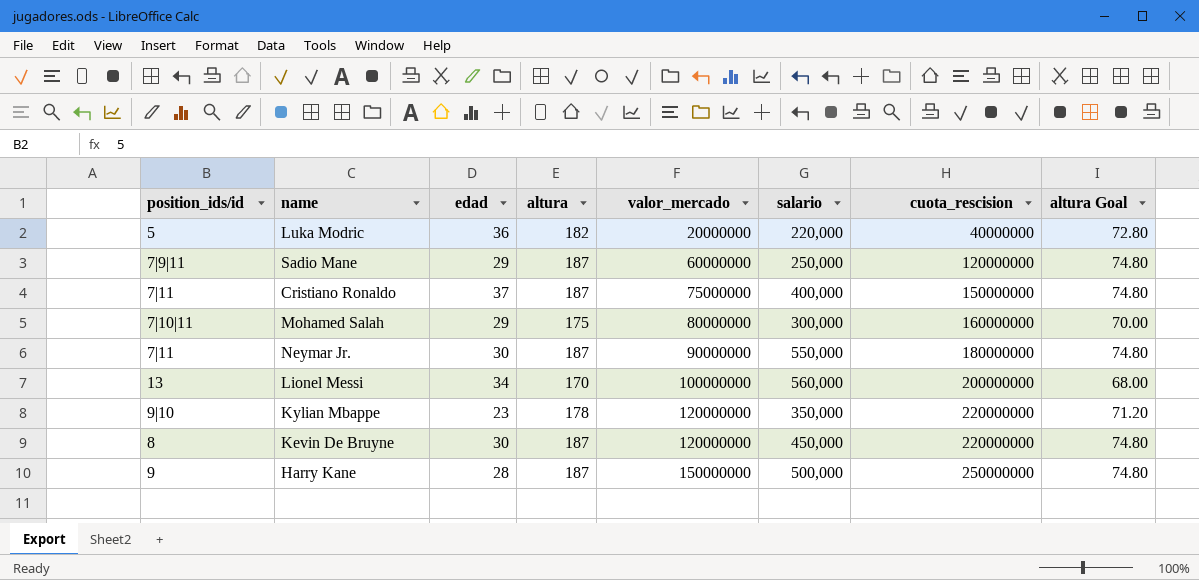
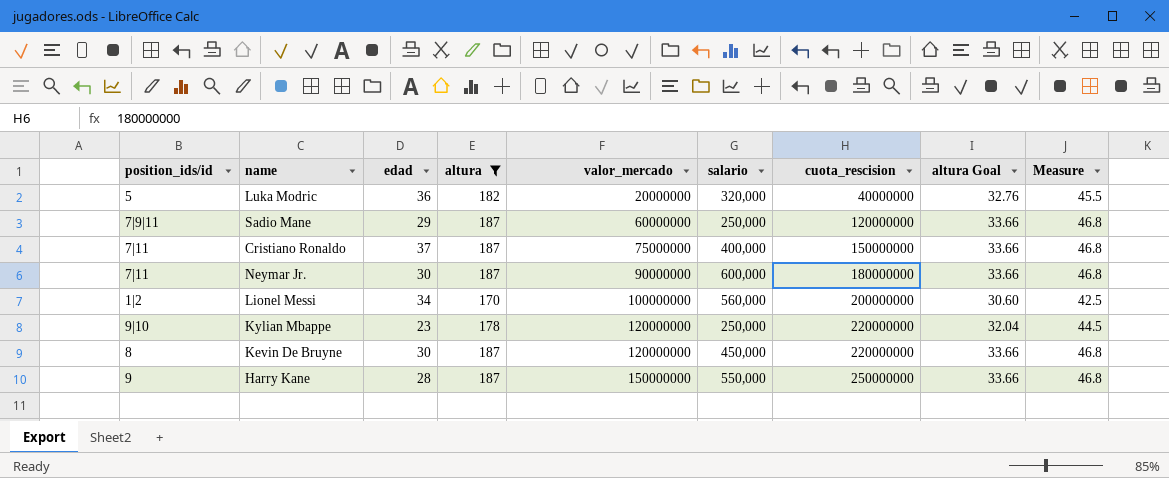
filter: none -> altura != 175
column altura Goal | formula: [altura] * 0.4 -> [altura] * 0.18
column Measure | formula: none -> [altura] * 0.25
Luka Modric | salario: 220,000 -> 320,000
Neymar Jr. | salario: 550,000 -> 600,000
Lionel Messi | position_ids/id: 13 -> 1|2
Kylian Mbappe | salario: 350,000 -> 250,000
Harry Kane | salario: 500,000 -> 550,000

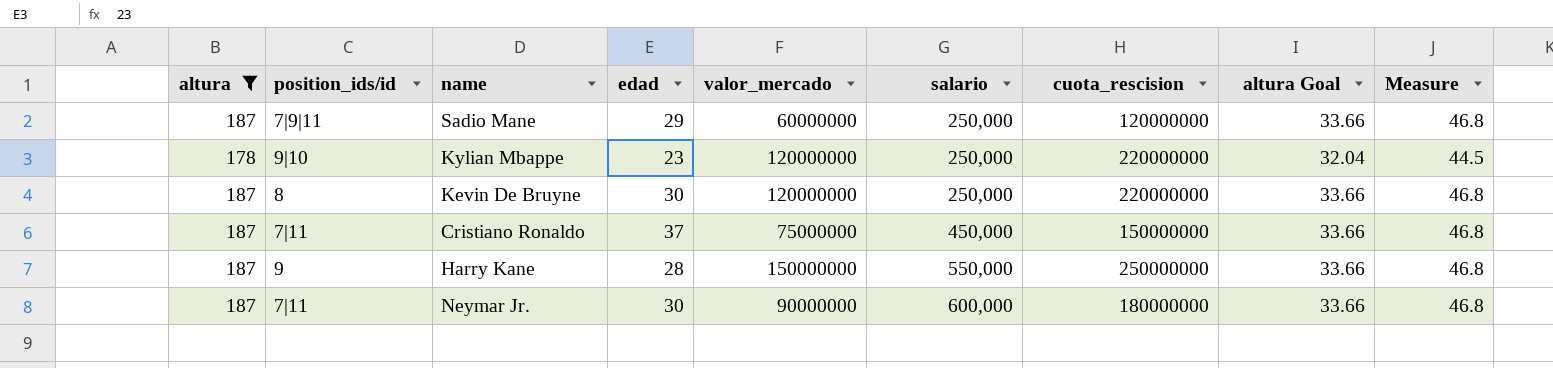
row order: valor_mercado ascending -> salario ascending
column altura | position: 4 -> 1
row Luka Modric: 5 | 36 | 182 | 20000000 | 320,000 | 40000000 | 32.76 | 45.5 -> none
row Lionel Messi: 1|2 | 34 | 170 | 100000000 | 560,000 | 200000000 | 30.60 | 42.5 -> none
Kevin De Bruyne | salario: 450,000 -> 250,000
Cristiano Ronaldo | salario: 400,000 -> 450,000

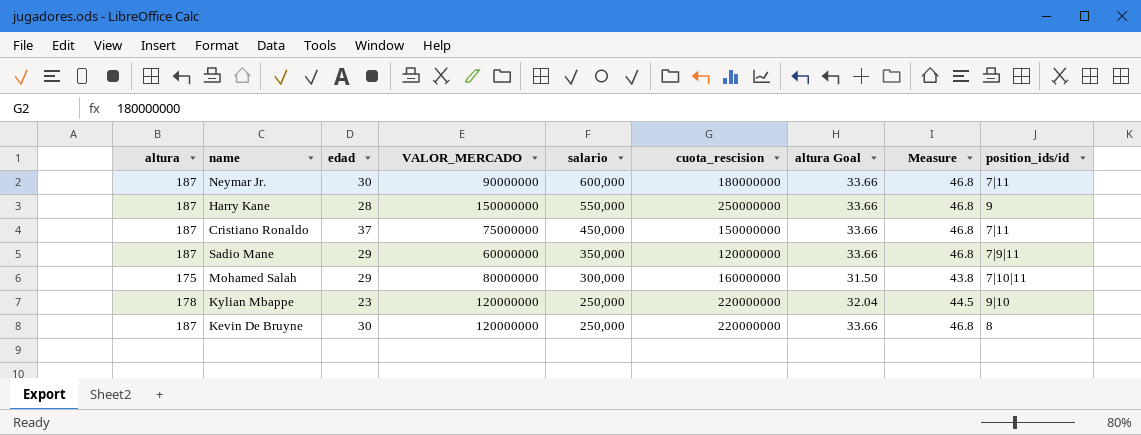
filter: altura != 175 -> none
row order: salario ascending -> salario descending
column name: valor_mercado -> VALOR_MERCADO
column position_ids/id | position: 2 -> 9
Sadio Mane | salario: 250,000 -> 350,000

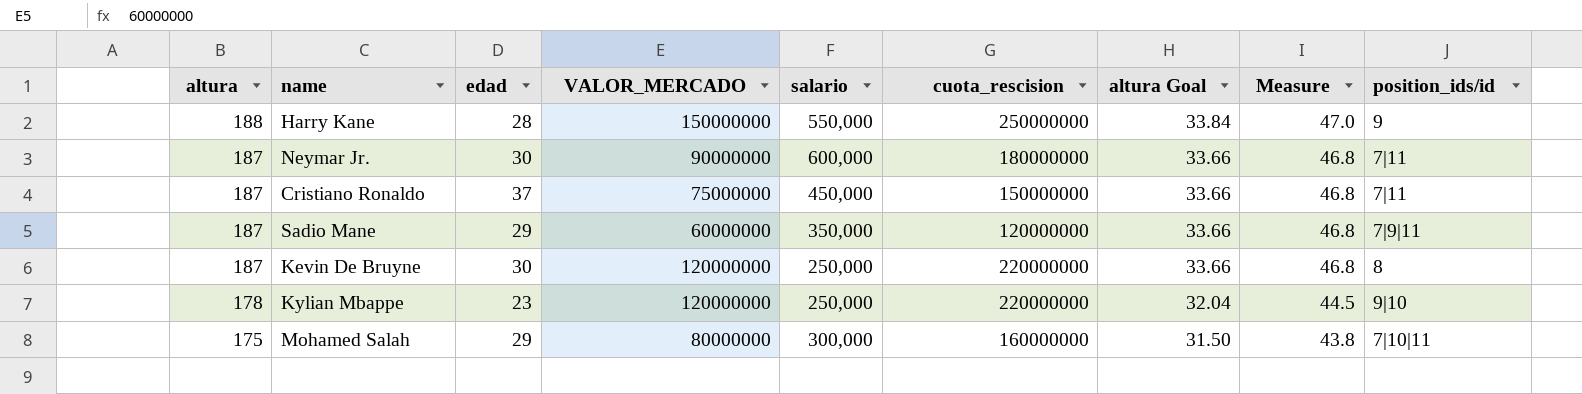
row order: salario descending -> altura descending
Harry Kane | altura: 187 -> 188
Harry Kane | altura Goal: 33.66 -> 33.84
Harry Kane | Measure: 46.8 -> 47.0

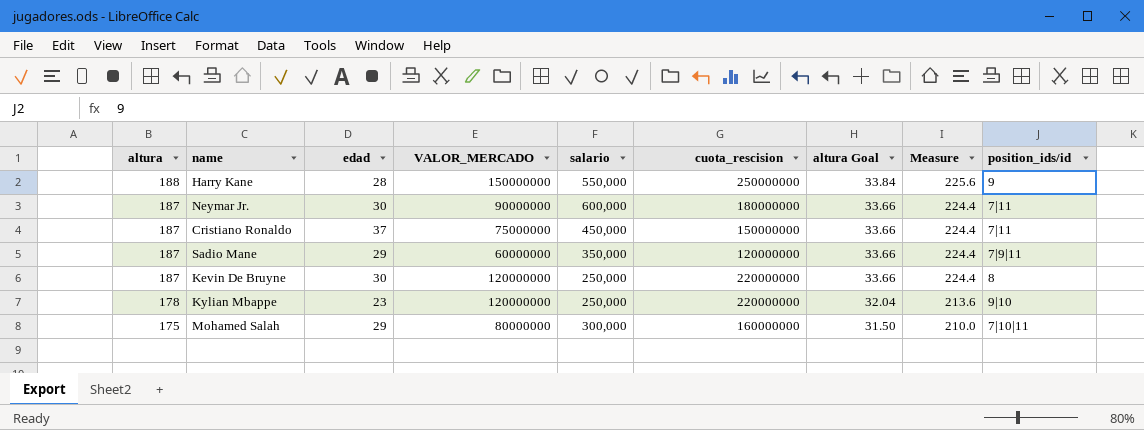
column Measure | formula: [altura] * 0.25 -> [altura] * 1.2

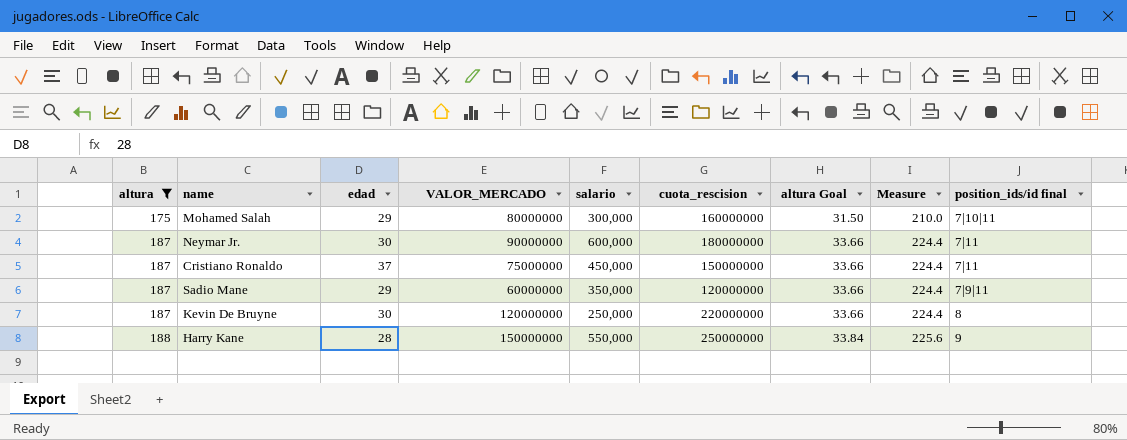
filter: none -> altura != 178
row order: altura descending -> altura ascending
column name: position_ids/id -> position_ids/id final

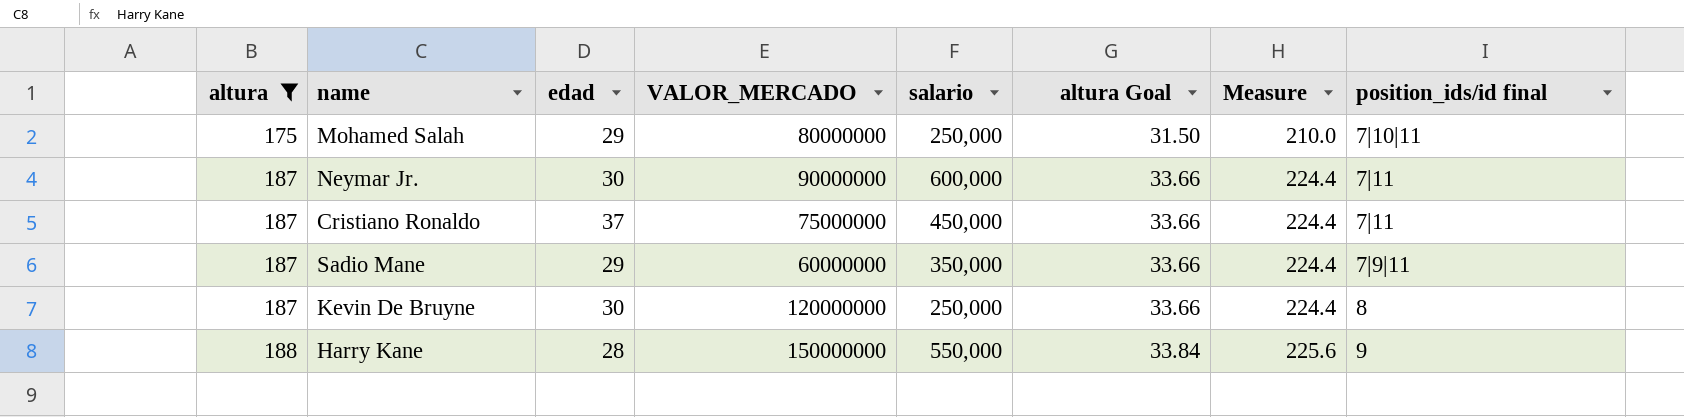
column cuota_rescision | position: 6 -> none
Mohamed Salah | salario: 300,000 -> 250,000

